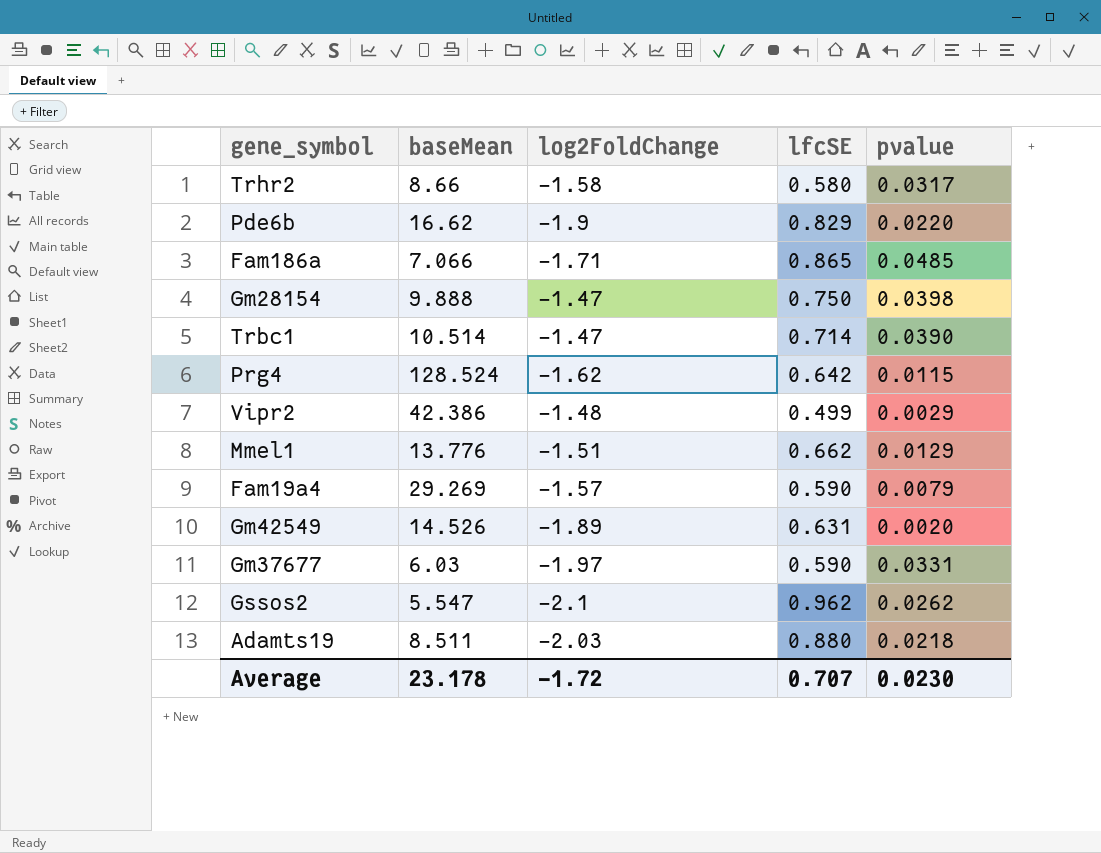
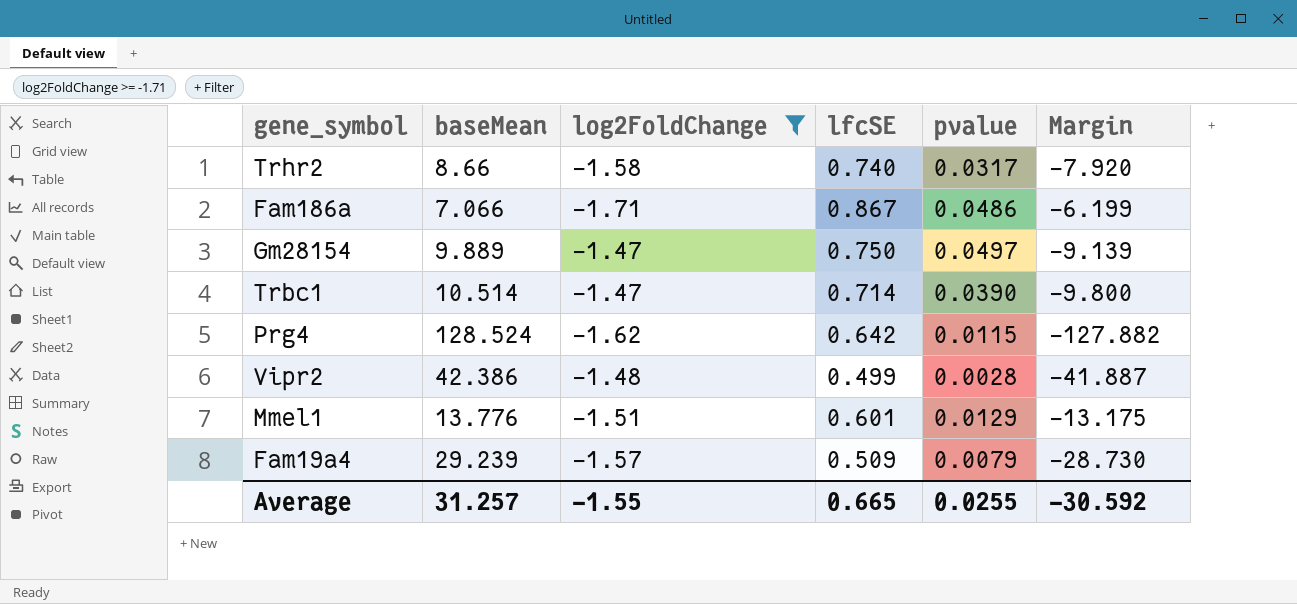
filter: none -> log2FoldChange >= -1.71
column Margin | formula: none -> [lfcSE] - [baseMean]
Trhr2 | lfcSE: 0.580 -> 0.740
Fam186a | lfcSE: 0.865 -> 0.867
Fam186a | pvalue: 0.0485 -> 0.0486
Gm28154 | baseMean: 9.888 -> 9.889
Gm28154 | pvalue: 0.0398 -> 0.0497
Vipr2 | pvalue: 0.0029 -> 0.0028
Mmel1 | lfcSE: 0.662 -> 0.601
Fam19a4 | baseMean: 29.269 -> 29.239
Fam19a4 | lfcSE: 0.590 -> 0.509
Average | baseMean: 23.178 -> 31.257
Average | log2FoldChange: -1.72 -> -1.55
Average | lfcSE: 0.707 -> 0.665
Average | pvalue: 0.0230 -> 0.0255

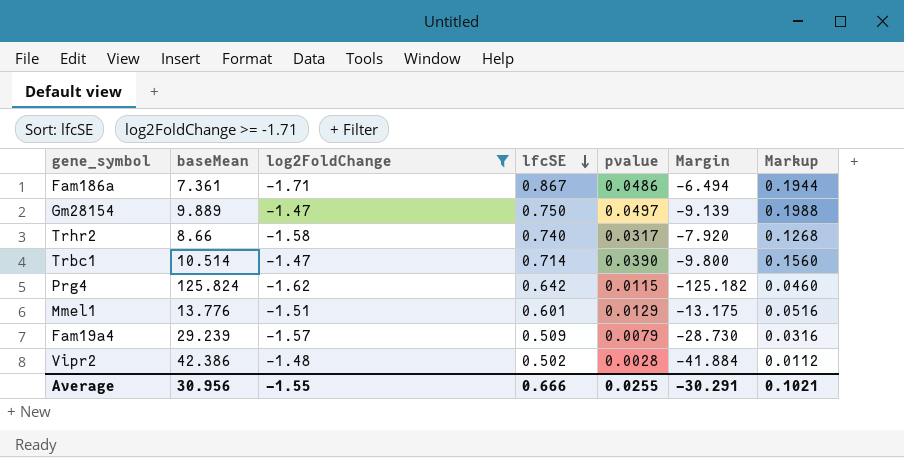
row order: none -> lfcSE descending
column Markup | formula: none -> [pvalue] * 4
Fam186a | baseMean: 7.066 -> 7.361
Fam186a | Margin: -6.199 -> -6.494
Prg4 | baseMean: 128.524 -> 125.824
Prg4 | Margin: -127.882 -> -125.182
Vipr2 | lfcSE: 0.499 -> 0.502
Vipr2 | Margin: -41.887 -> -41.884
Average | baseMean: 31.257 -> 30.956
Average | lfcSE: 0.665 -> 0.666
Average | Margin: -30.592 -> -30.291

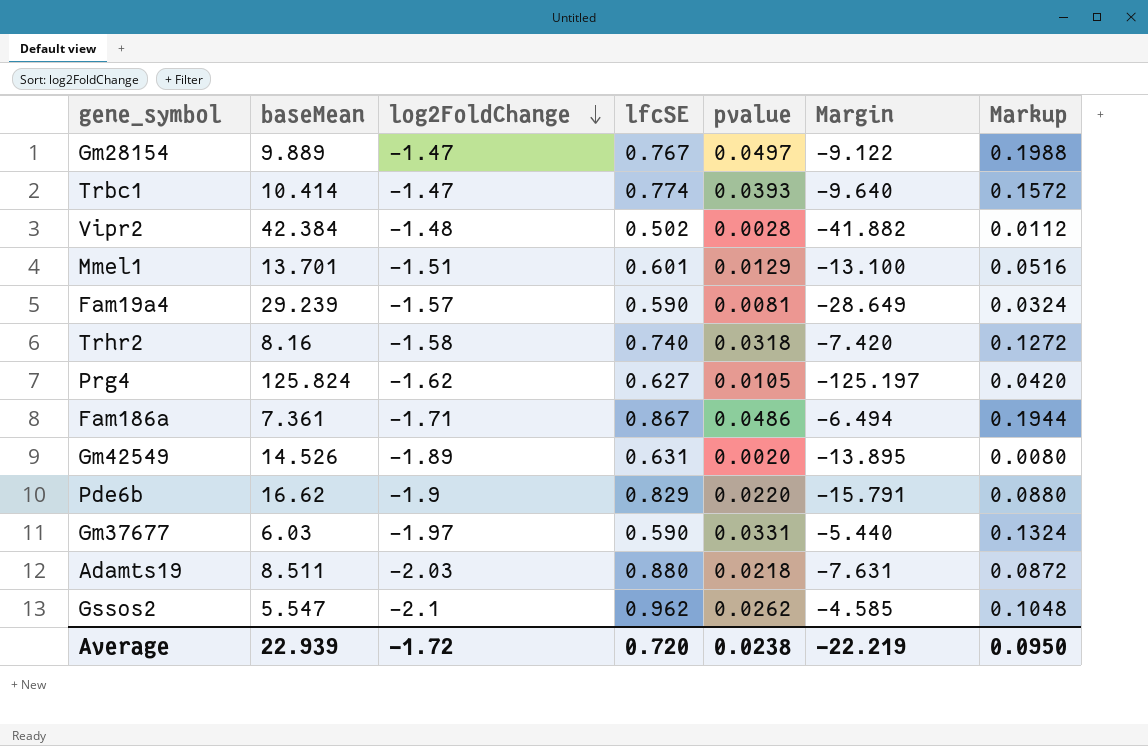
filter: log2FoldChange >= -1.71 -> none
row order: lfcSE descending -> log2FoldChange descending
Gm28154 | lfcSE: 0.750 -> 0.767
Gm28154 | Margin: -9.139 -> -9.122
Trbc1 | baseMean: 10.514 -> 10.414
Trbc1 | lfcSE: 0.714 -> 0.774
Trbc1 | pvalue: 0.0390 -> 0.0393
Trbc1 | Margin: -9.800 -> -9.640
Trbc1 | Markup: 0.1560 -> 0.1572
Vipr2 | baseMean: 42.386 -> 42.384
Vipr2 | Margin: -41.884 -> -41.882
Mmel1 | baseMean: 13.776 -> 13.701
Mmel1 | Margin: -13.175 -> -13.100
Fam19a4 | lfcSE: 0.509 -> 0.590
Fam19a4 | pvalue: 0.0079 -> 0.0081
Fam19a4 | Margin: -28.730 -> -28.649
Fam19a4 | Markup: 0.0316 -> 0.0324
Trhr2 | baseMean: 8.66 -> 8.16
Trhr2 | pvalue: 0.0317 -> 0.0318
Trhr2 | Margin: -7.920 -> -7.420
Trhr2 | Markup: 0.1268 -> 0.1272
Prg4 | lfcSE: 0.642 -> 0.627
Prg4 | pvalue: 0.0115 -> 0.0105
Prg4 | Margin: -125.182 -> -125.197
Prg4 | Markup: 0.0460 -> 0.0420
Average | baseMean: 30.956 -> 22.939
Average | log2FoldChange: -1.55 -> -1.72
Average | lfcSE: 0.666 -> 0.720
Average | pvalue: 0.0255 -> 0.0238
Average | Margin: -30.291 -> -22.219
Average | Markup: 0.1021 -> 0.0950

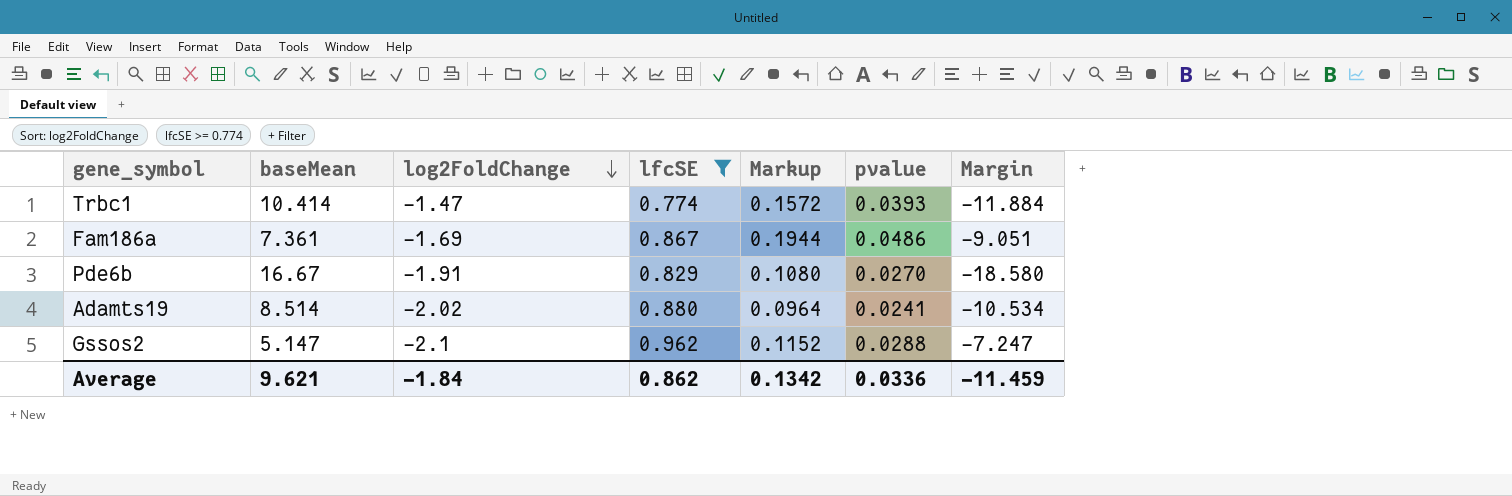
filter: none -> lfcSE >= 0.774
column Markup | position: 7 -> 5
column Margin | formula: [lfcSE] - [baseMean] -> [log2FoldChange] - [baseMean]
Fam186a | log2FoldChange: -1.71 -> -1.69
Pde6b | baseMean: 16.62 -> 16.67
Pde6b | log2FoldChange: -1.9 -> -1.91
Pde6b | Markup: 0.0880 -> 0.1080
Pde6b | pvalue: 0.0220 -> 0.0270
Adamts19 | baseMean: 8.511 -> 8.514
Adamts19 | log2FoldChange: -2.03 -> -2.02
Adamts19 | Markup: 0.0872 -> 0.0964
Adamts19 | pvalue: 0.0218 -> 0.0241
Gssos2 | baseMean: 5.547 -> 5.147
Gssos2 | Markup: 0.1048 -> 0.1152
Gssos2 | pvalue: 0.0262 -> 0.0288
Average | baseMean: 22.939 -> 9.621
Average | log2FoldChange: -1.72 -> -1.84
Average | lfcSE: 0.720 -> 0.862
Average | Markup: 0.0950 -> 0.1342
Average | pvalue: 0.0238 -> 0.0336
Average | Margin: -22.219 -> -11.459

